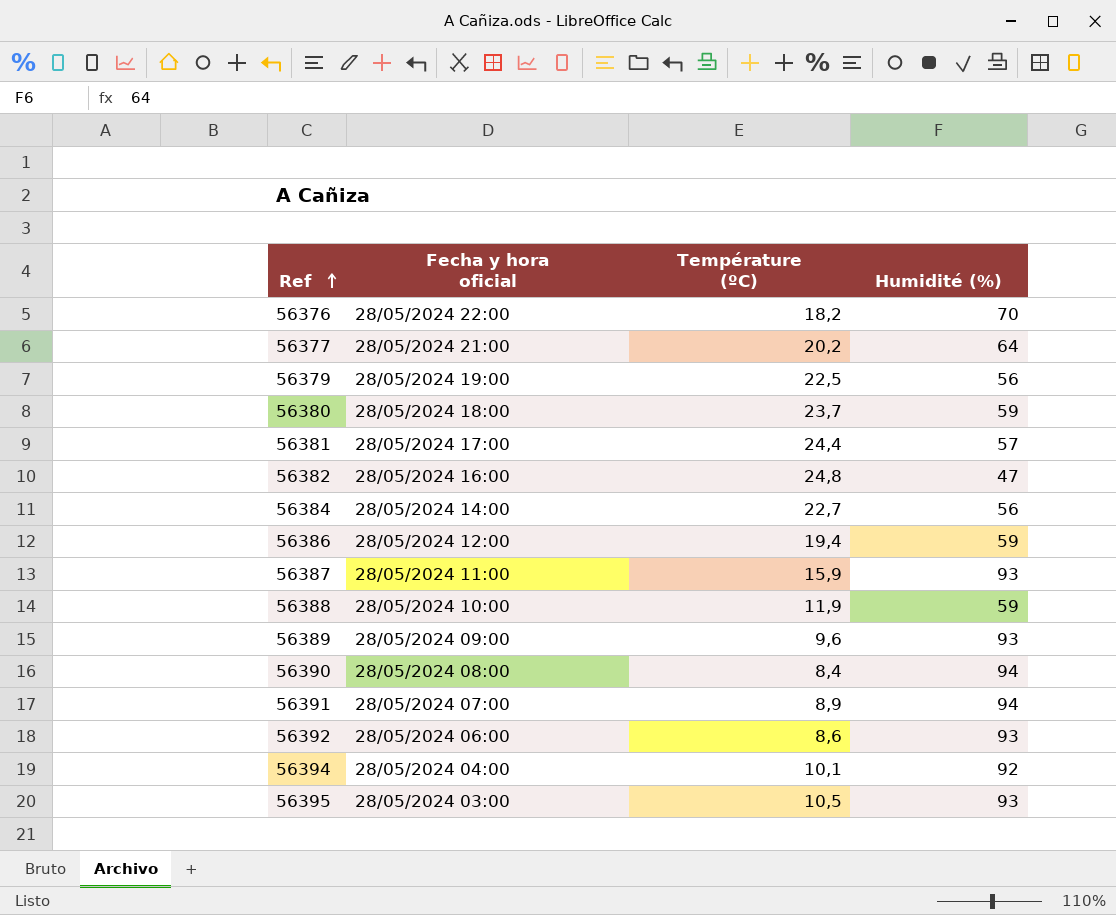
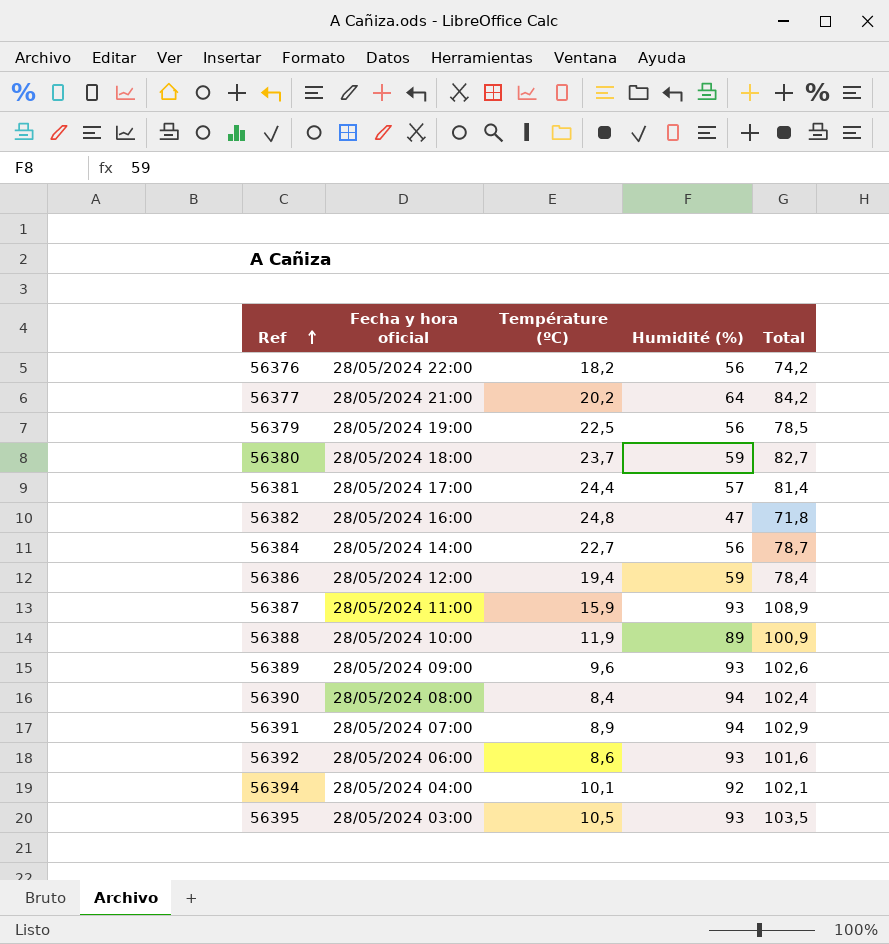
column Total | formula: none -> [Température (ºC)] + [Humidité (%)]
56376 | Humidité (%): 70 -> 56
56388 | Humidité (%): 59 -> 89

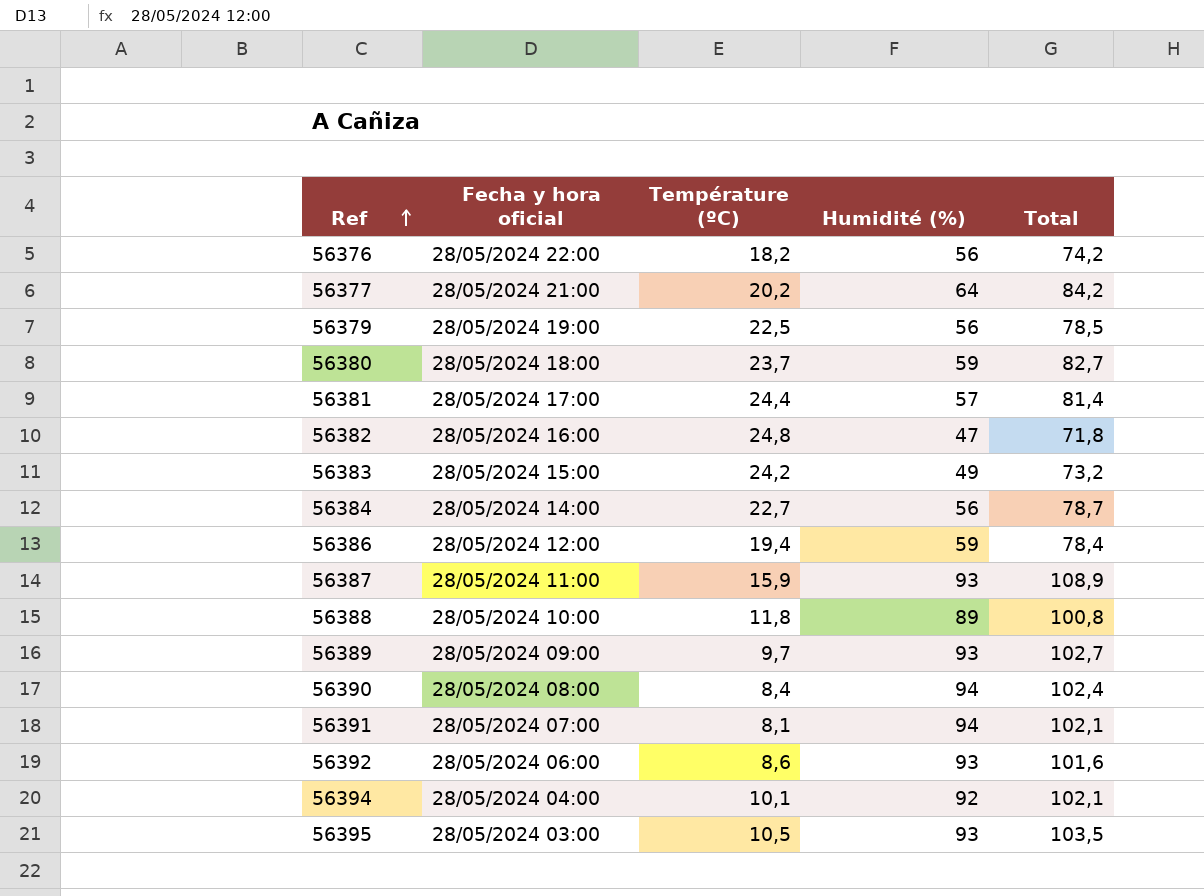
row 56383: none -> 28/05/2024 15:00 | 24,2 | 49 | 73,2
56388 | Température (ºC): 11,9 -> 11,8
56388 | Total: 100,9 -> 100,8
56389 | Température (ºC): 9,6 -> 9,7
56389 | Total: 102,6 -> 102,7
56391 | Température (ºC): 8,9 -> 8,1
56391 | Total: 102,9 -> 102,1

